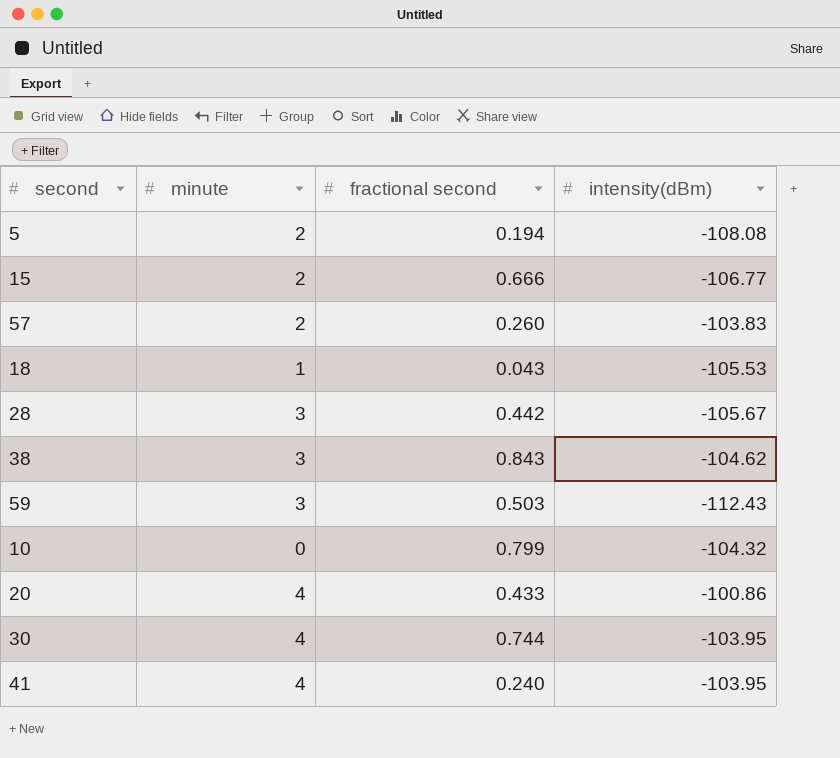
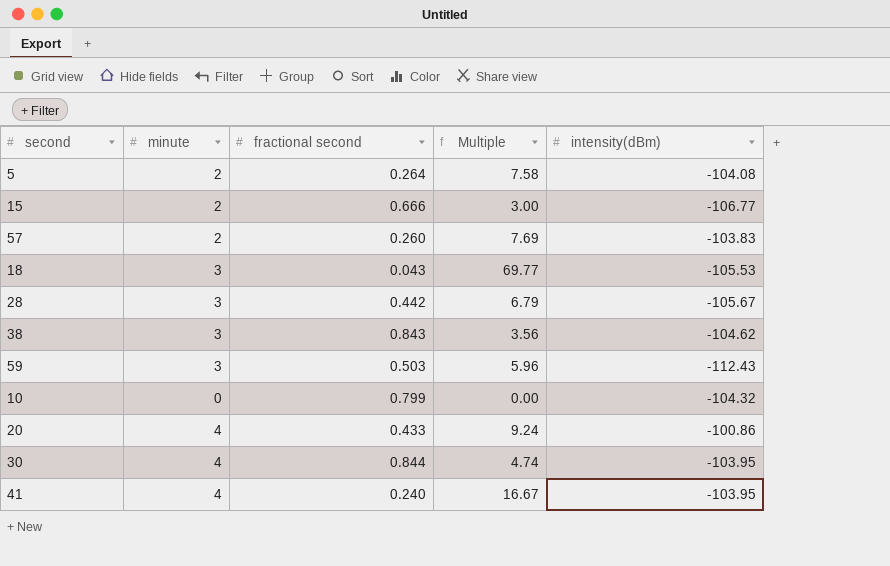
column Multiple | formula: none -> [minute] / [fractional second]
5 | fractional second: 0.194 -> 0.264
5 | intensity(dBm): -108.08 -> -104.08
18 | minute: 1 -> 3
30 | fractional second: 0.744 -> 0.844

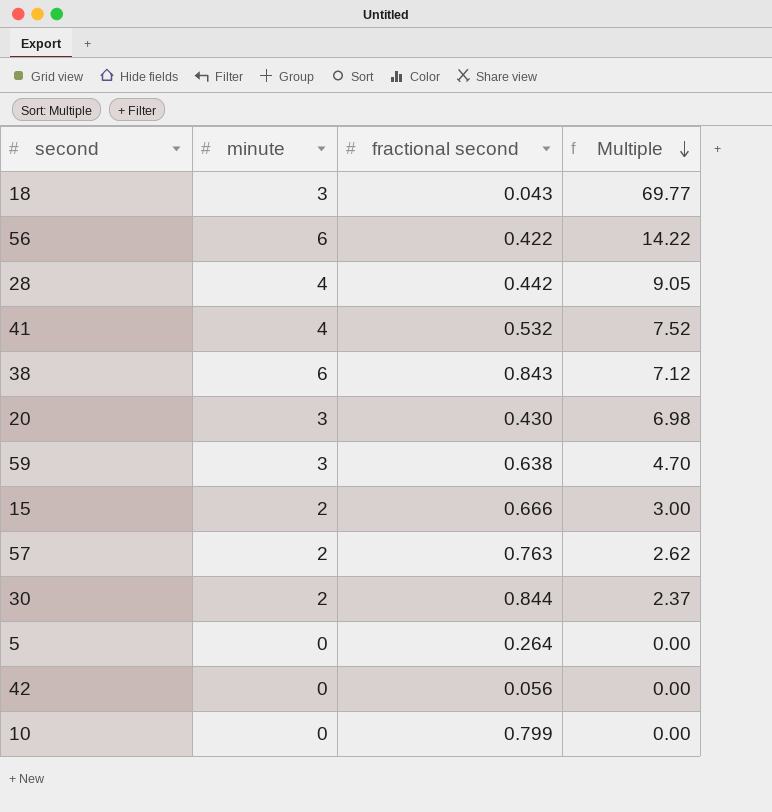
row order: none -> Multiple descending
column intensity(dBm) | position: 5 -> none
row 56: none -> 6 | 0.422 | 14.22
28 | minute: 3 -> 4
28 | Multiple: 6.79 -> 9.05
41 | fractional second: 0.240 -> 0.532
41 | Multiple: 16.67 -> 7.52
38 | minute: 3 -> 6
38 | Multiple: 3.56 -> 7.12
20 | minute: 4 -> 3
20 | fractional second: 0.433 -> 0.430
20 | Multiple: 9.24 -> 6.98
59 | fractional second: 0.503 -> 0.638
59 | Multiple: 5.96 -> 4.70
57 | fractional second: 0.260 -> 0.763
57 | Multiple: 7.69 -> 2.62
30 | minute: 4 -> 2
30 | Multiple: 4.74 -> 2.37
5 | minute: 2 -> 0
5 | Multiple: 7.58 -> 0.00
row 42: none -> 0 | 0.056 | 0.00

